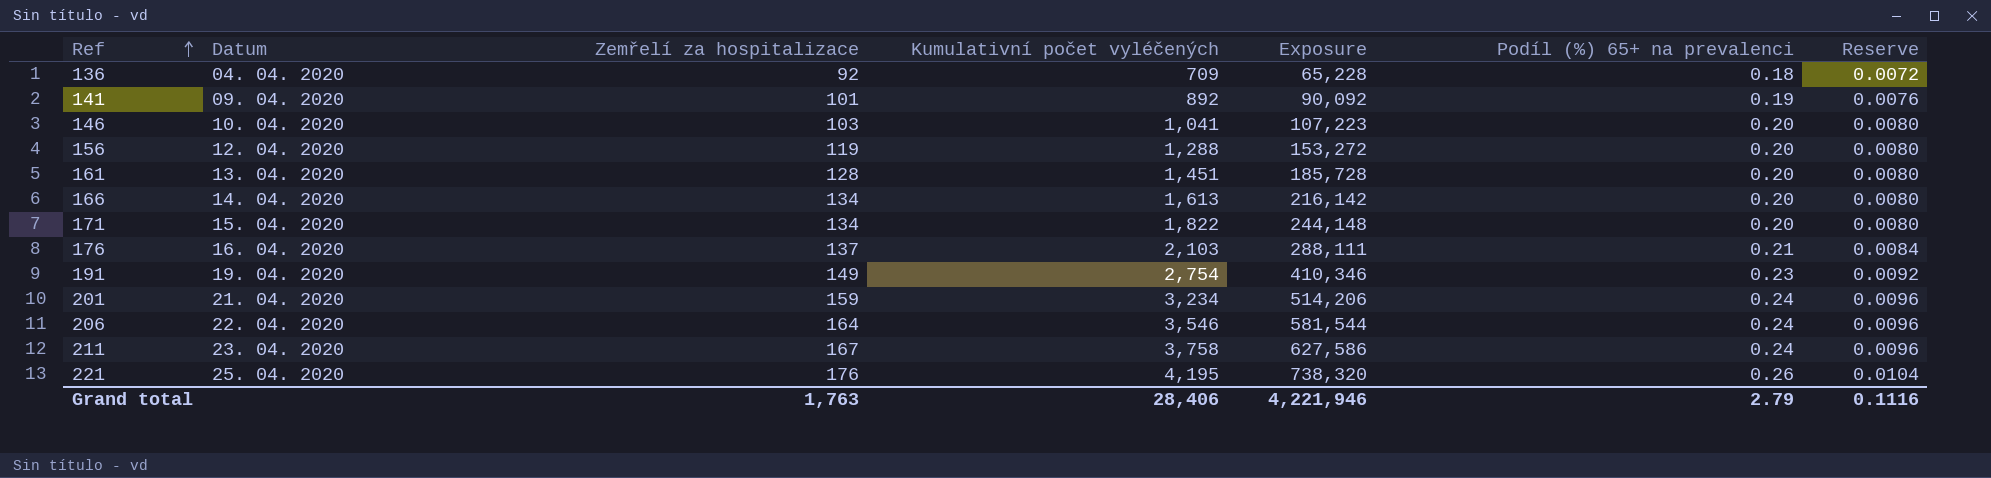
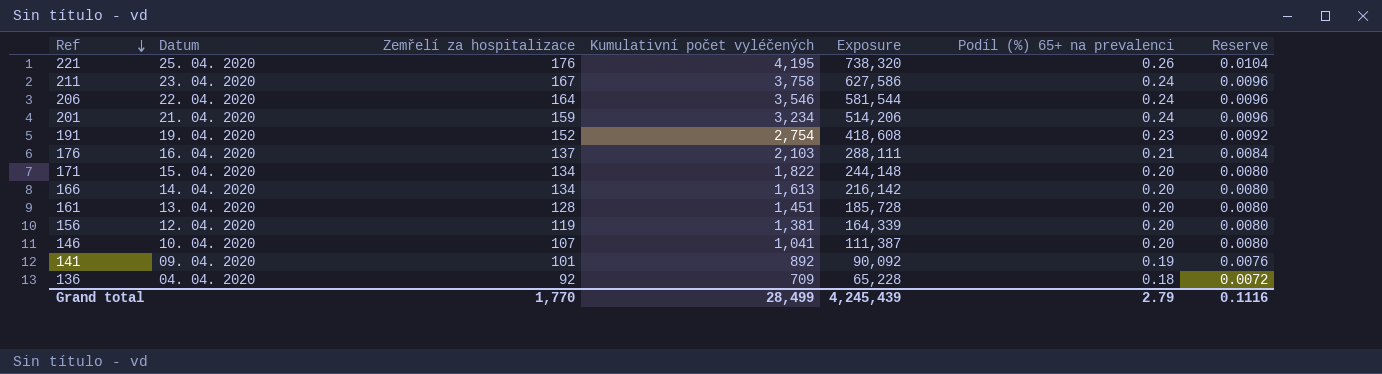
row order: Ref ascending -> Ref descending
191 | Zemřelí za hospitalizace: 149 -> 152
191 | Exposure: 410,346 -> 418,608
156 | Kumulativní počet vyléčených: 1,288 -> 1,381
156 | Exposure: 153,272 -> 164,339
146 | Zemřelí za hospitalizace: 103 -> 107
146 | Exposure: 107,223 -> 111,387
Grand total | Zemřelí za hospitalizace: 1,763 -> 1,770
Grand total | Kumulativní počet vyléčených: 28,406 -> 28,499
Grand total | Exposure: 4,221,946 -> 4,245,439

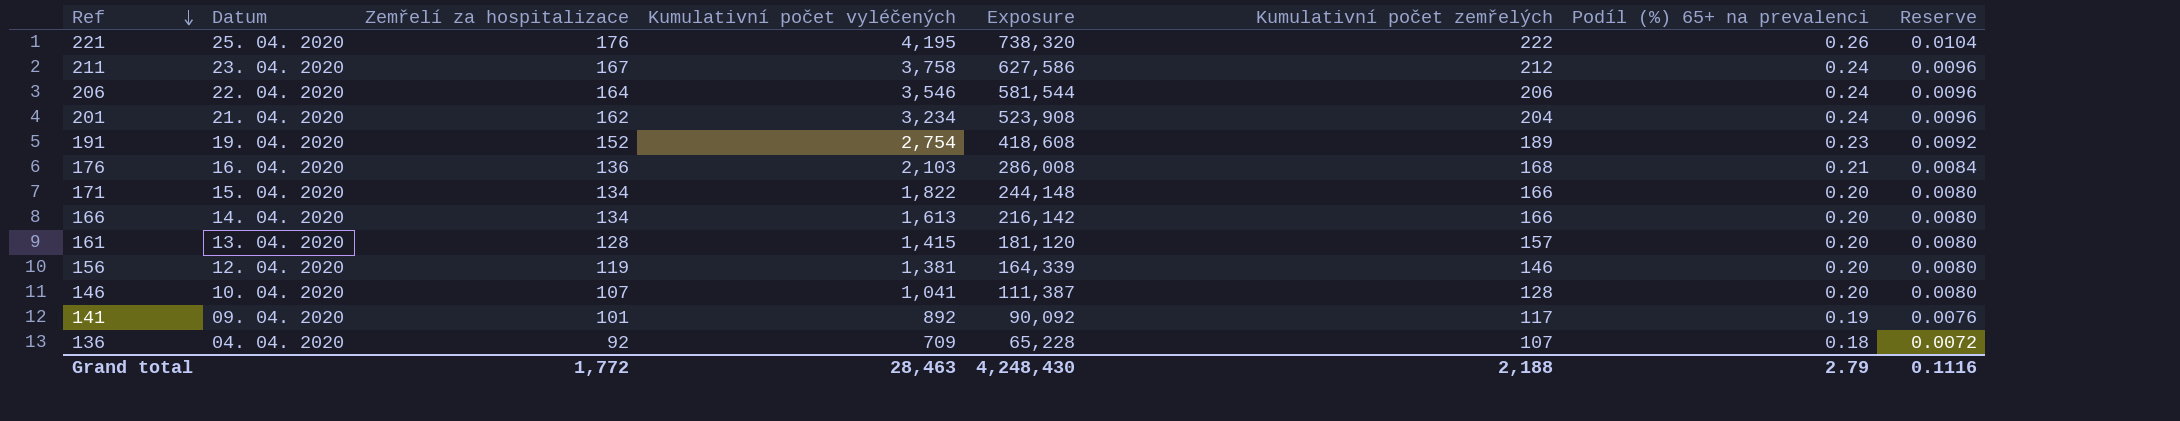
column Kumulativní počet zemřelých | position: none -> 6
201 | Zemřelí za hospitalizace: 159 -> 162
201 | Exposure: 514,206 -> 523,908
176 | Zemřelí za hospitalizace: 137 -> 136
176 | Exposure: 288,111 -> 286,008
161 | Kumulativní počet vyléčených: 1,451 -> 1,415
161 | Exposure: 185,728 -> 181,120
Grand total | Zemřelí za hospitalizace: 1,770 -> 1,772
Grand total | Kumulativní počet vyléčených: 28,499 -> 28,463
Grand total | Exposure: 4,245,439 -> 4,248,430

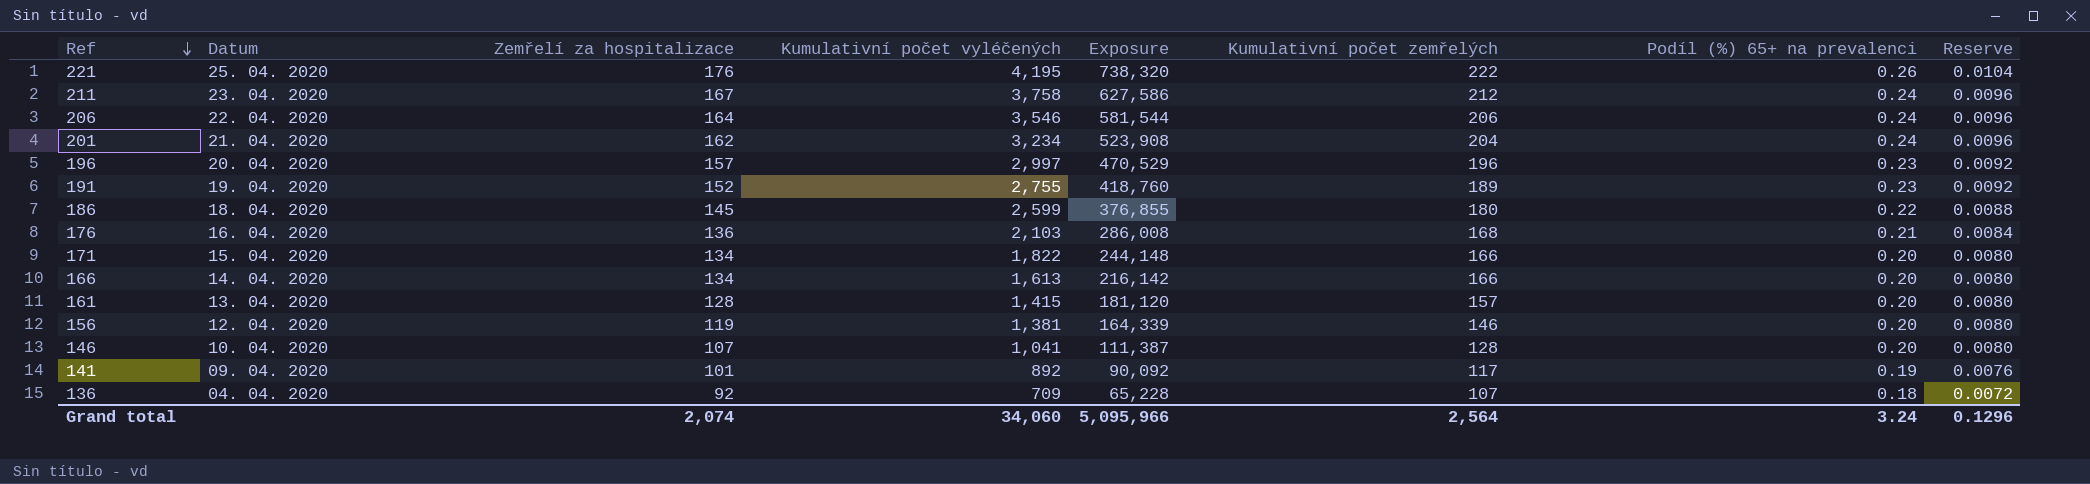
row 196: none -> 20. 04. 2020 | 157 | 2,997 | 470,529 | 196 | 0.23 | 0.0092
191 | Kumulativní počet vyléčených: 2,754 -> 2,755
191 | Exposure: 418,608 -> 418,760
row 186: none -> 18. 04. 2020 | 145 | 2,599 | 376,855 | 180 | 0.22 | 0.0088
Grand total | Zemřelí za hospitalizace: 1,772 -> 2,074
Grand total | Kumulativní počet vyléčených: 28,463 -> 34,060
Grand total | Exposure: 4,248,430 -> 5,095,966
Grand total | Kumulativní počet zemřelých: 2,188 -> 2,564
Grand total | Podíl (%) 65+ na prevalenci: 2.79 -> 3.24
Grand total | Reserve: 0.1116 -> 0.1296

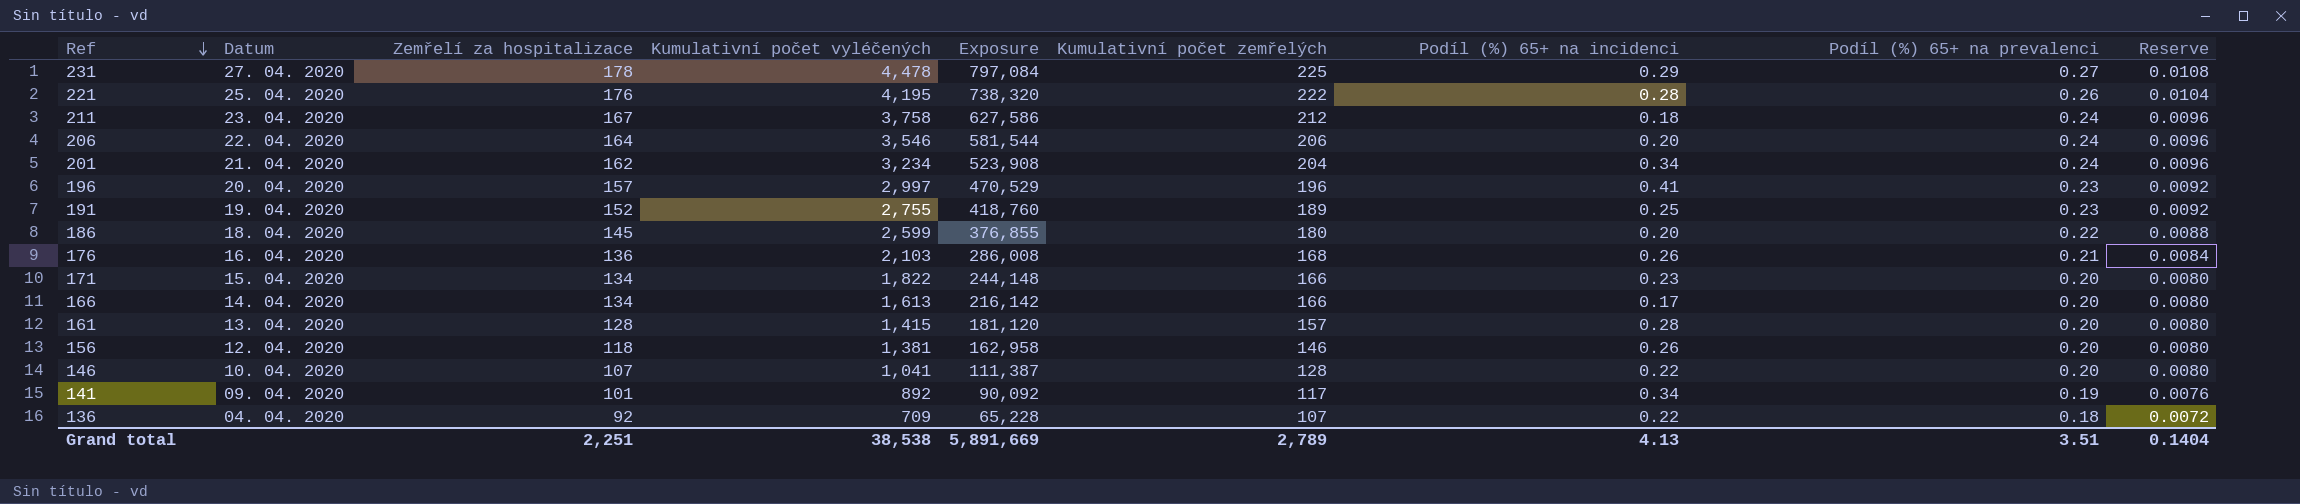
column Podíl (%) 65+ na incidenci | position: none -> 7
row 231: none -> 27. 04. 2020 | 178 | 4,478 | 797,084 | 225 | 0.29 | 0.27 | 0.0108
156 | Zemřelí za hospitalizace: 119 -> 118
156 | Exposure: 164,339 -> 162,958
Grand total | Zemřelí za hospitalizace: 2,074 -> 2,251
Grand total | Kumulativní počet vyléčených: 34,060 -> 38,538
Grand total | Exposure: 5,095,966 -> 5,891,669
Grand total | Kumulativní počet zemřelých: 2,564 -> 2,789
Grand total | Podíl (%) 65+ na prevalenci: 3.24 -> 3.51
Grand total | Reserve: 0.1296 -> 0.1404

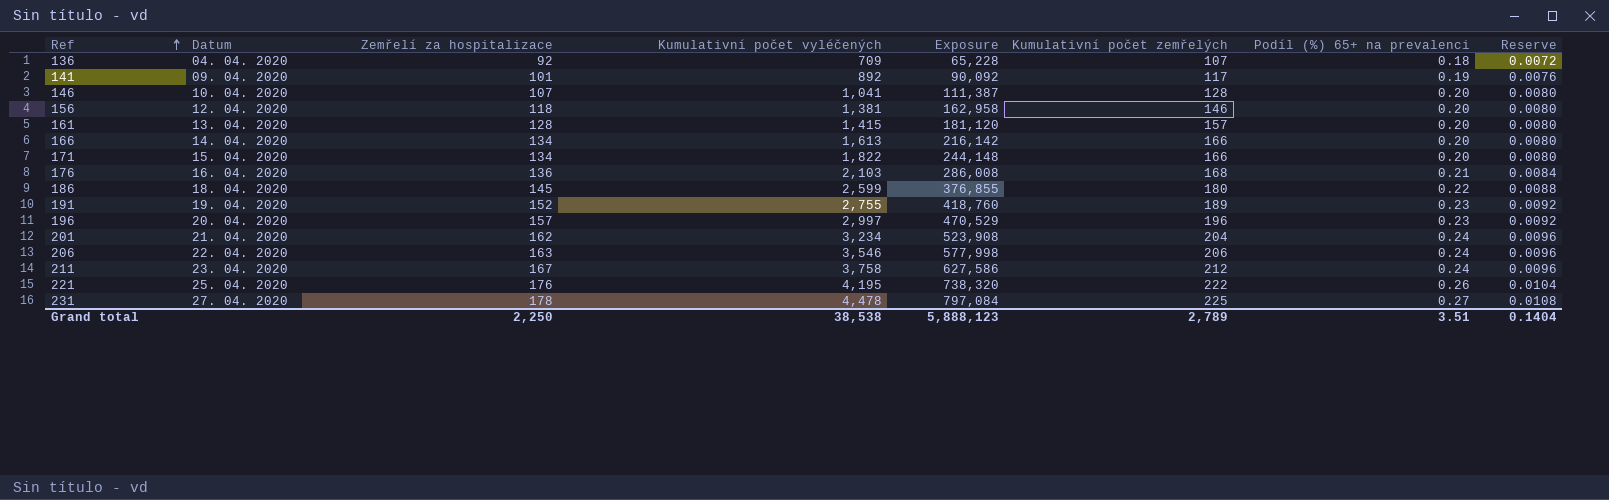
row order: Ref descending -> Ref ascending
column Podíl (%) 65+ na incidenci | position: 7 -> none
206 | Zemřelí za hospitalizace: 164 -> 163
206 | Exposure: 581,544 -> 577,998
Grand total | Zemřelí za hospitalizace: 2,251 -> 2,250
Grand total | Exposure: 5,891,669 -> 5,888,123

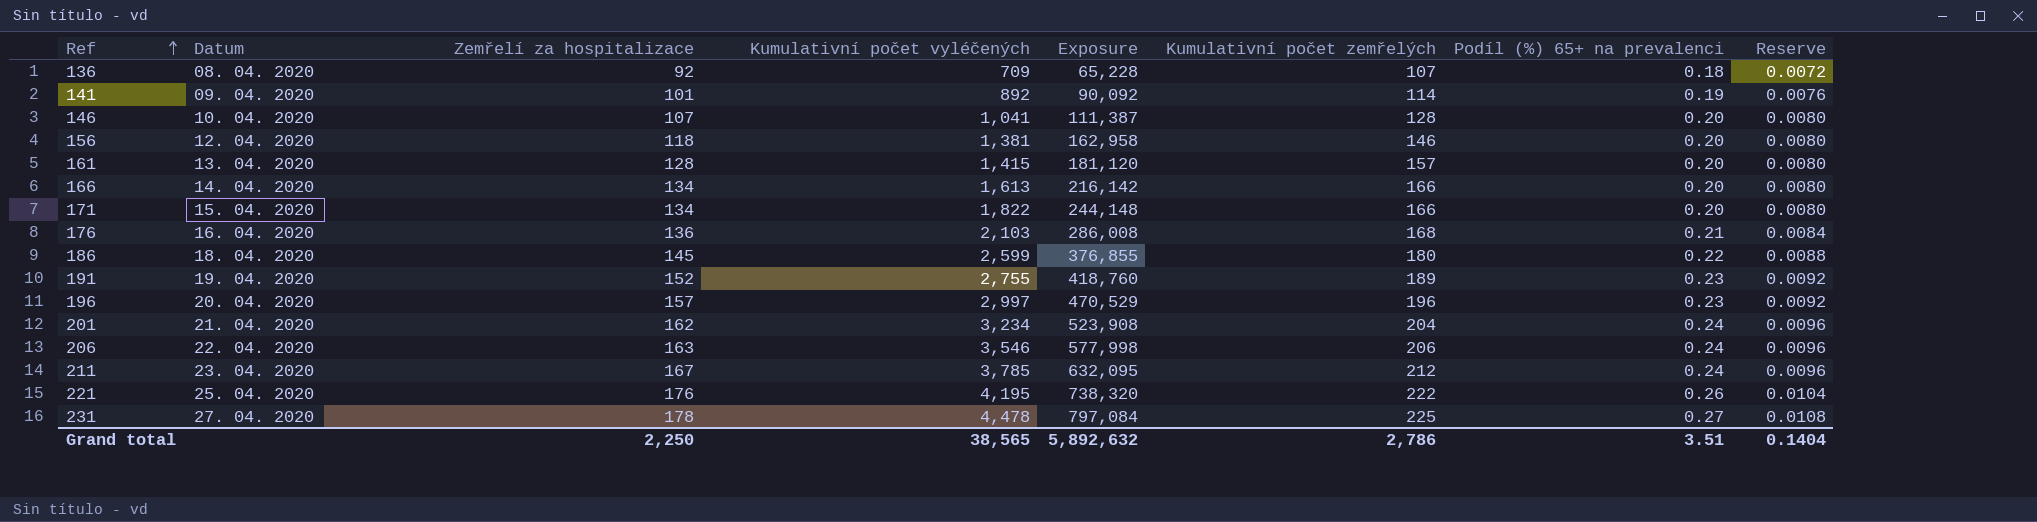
136 | Datum: 04. 04. 2020 -> 08. 04. 2020
141 | Kumulativní počet zemřelých: 117 -> 114
211 | Kumulativní počet vyléčených: 3,758 -> 3,785
211 | Exposure: 627,586 -> 632,095
Grand total | Kumulativní počet vyléčených: 38,538 -> 38,565
Grand total | Exposure: 5,888,123 -> 5,892,632
Grand total | Kumulativní počet zemřelých: 2,789 -> 2,786

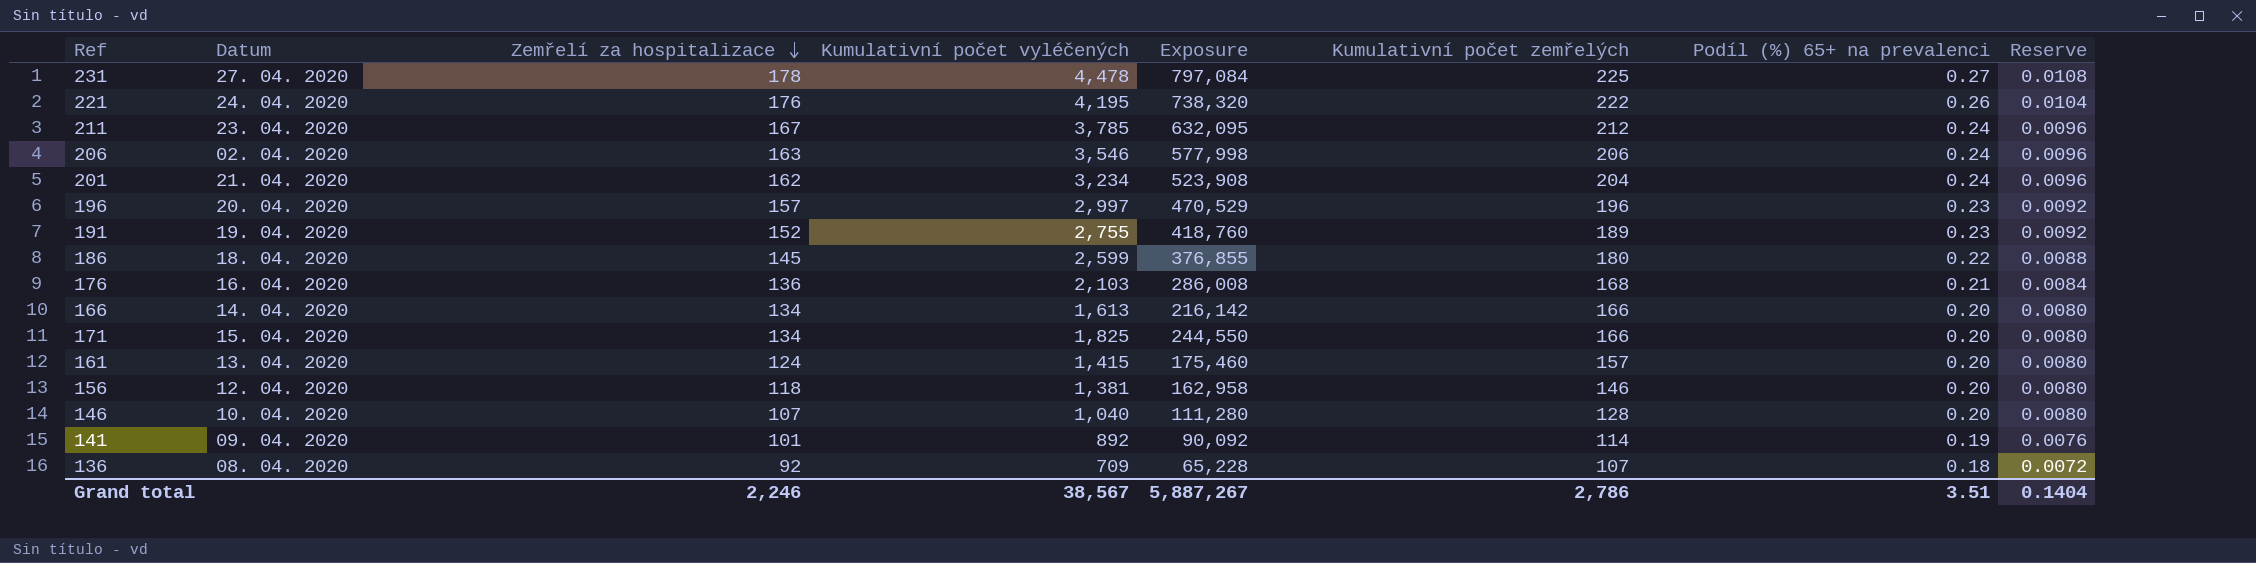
row order: Ref ascending -> Zemřelí za hospitalizace descending
221 | Datum: 25. 04. 2020 -> 24. 04. 2020
206 | Datum: 22. 04. 2020 -> 02. 04. 2020
171 | Kumulativní počet vyléčených: 1,822 -> 1,825
171 | Exposure: 244,148 -> 244,550
161 | Zemřelí za hospitalizace: 128 -> 124
161 | Exposure: 181,120 -> 175,460
146 | Kumulativní počet vyléčených: 1,041 -> 1,040
146 | Exposure: 111,387 -> 111,280
Grand total | Zemřelí za hospitalizace: 2,250 -> 2,246
Grand total | Kumulativní počet vyléčených: 38,565 -> 38,567
Grand total | Exposure: 5,892,632 -> 5,887,267

